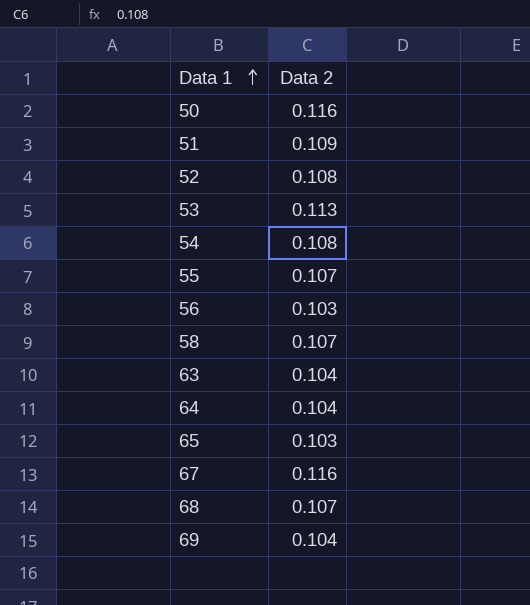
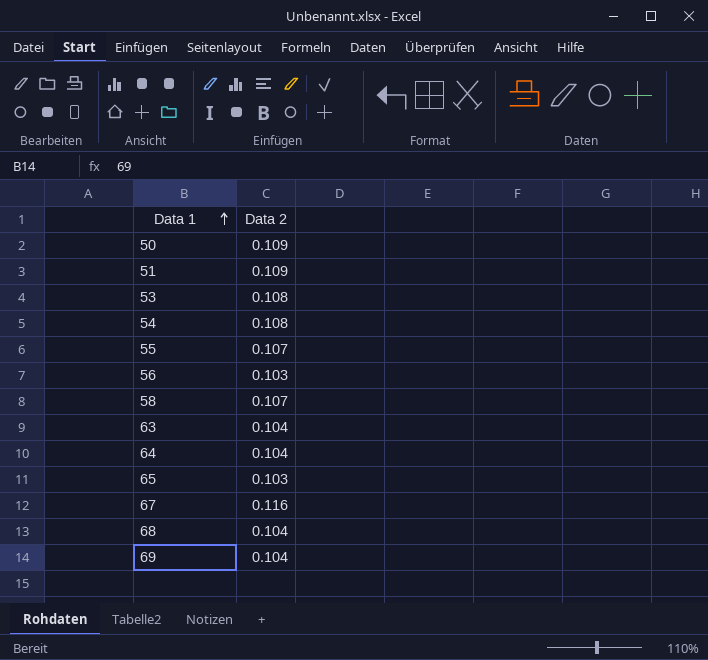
row 52: 0.108 -> none
50 | Data 2: 0.116 -> 0.109
53 | Data 2: 0.113 -> 0.108
68 | Data 2: 0.107 -> 0.104

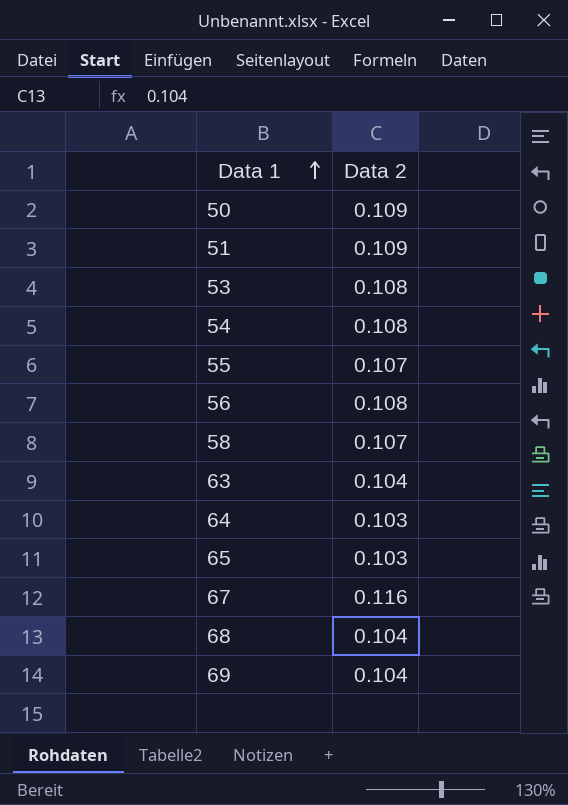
56 | Data 2: 0.103 -> 0.108
64 | Data 2: 0.104 -> 0.103

